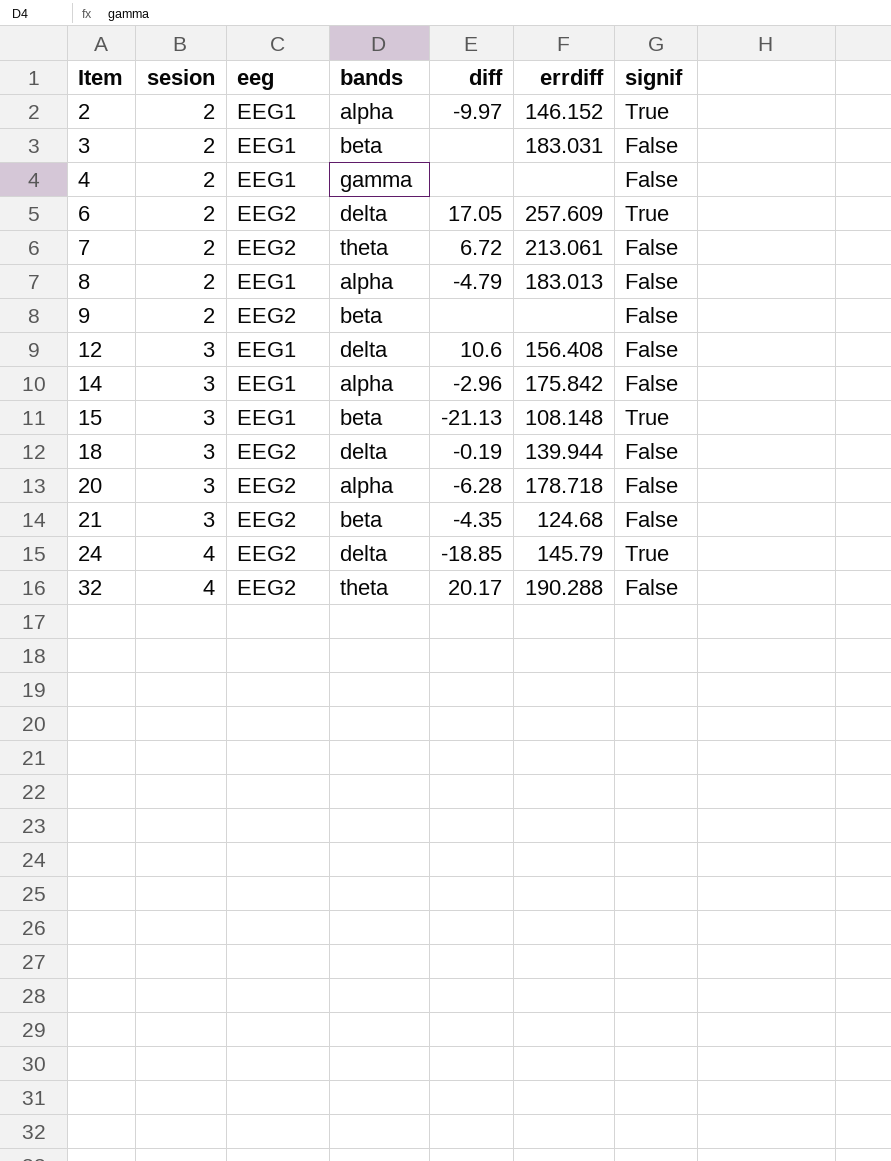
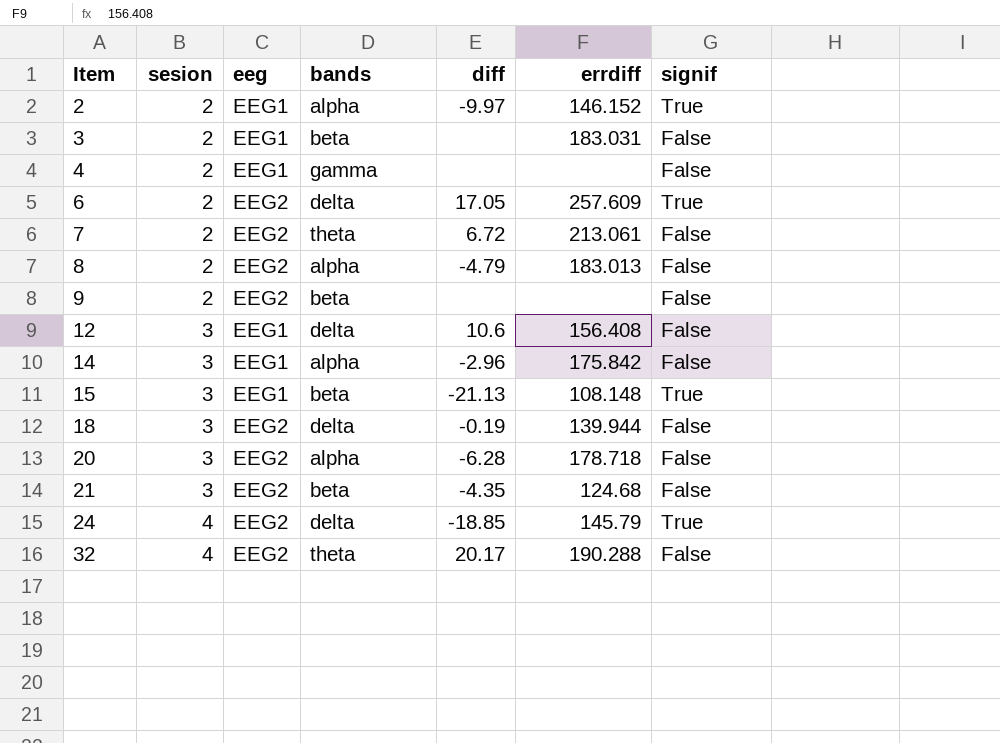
8 | eeg: EEG1 -> EEG2

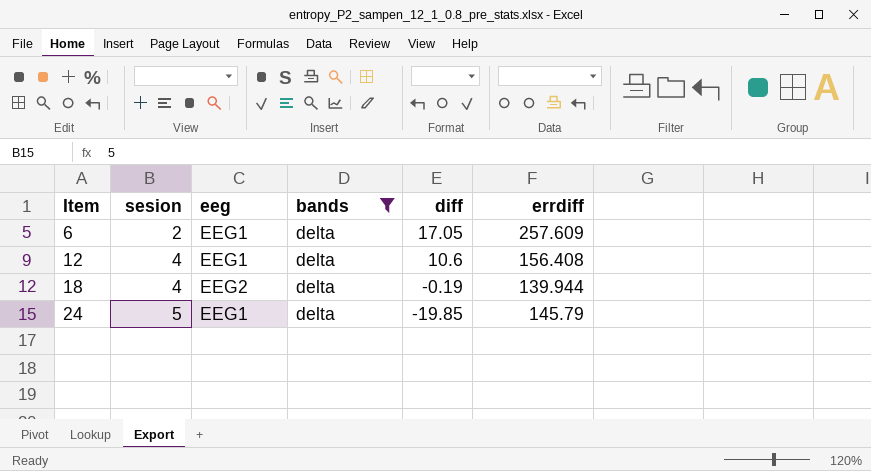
filter: none -> bands = delta
column signif | position: 7 -> none
6 | eeg: EEG2 -> EEG1
12 | sesion: 3 -> 4
18 | sesion: 3 -> 4
24 | sesion: 4 -> 5
24 | eeg: EEG2 -> EEG1
24 | diff: -18.85 -> -19.85

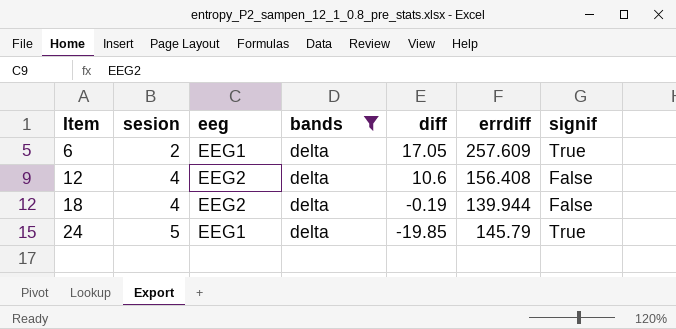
column signif | position: none -> 7
12 | eeg: EEG1 -> EEG2

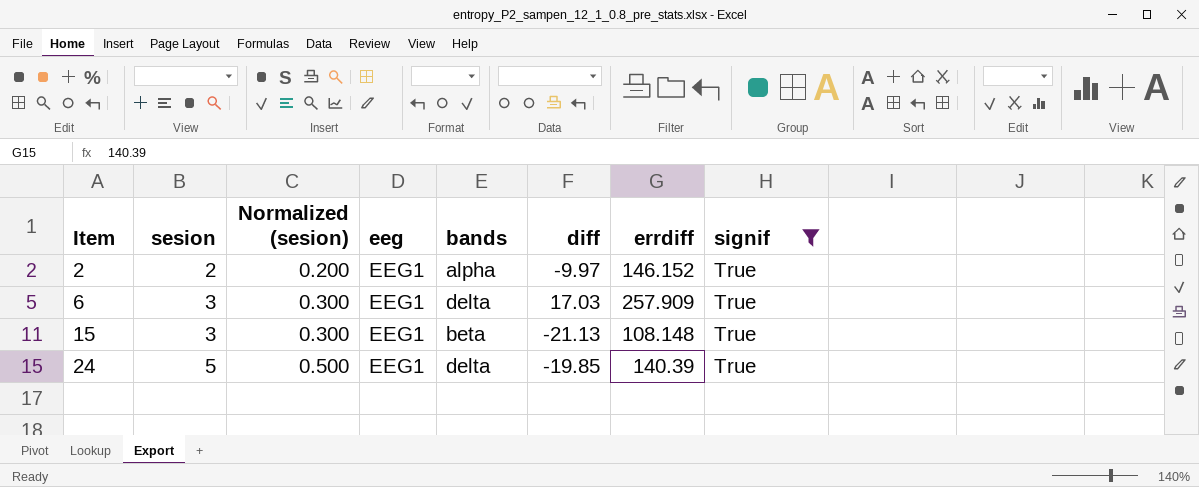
filter: bands = delta -> signif = True
column Normalized (sesion) | formula: none -> [sesion] * 0.1
6 | sesion: 2 -> 3
6 | diff: 17.05 -> 17.03
6 | errdiff: 257.609 -> 257.909
24 | errdiff: 145.79 -> 140.39

